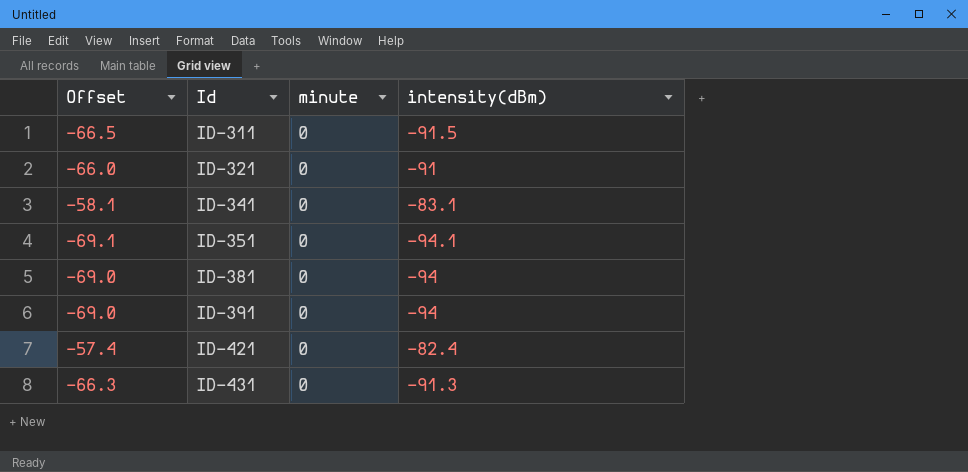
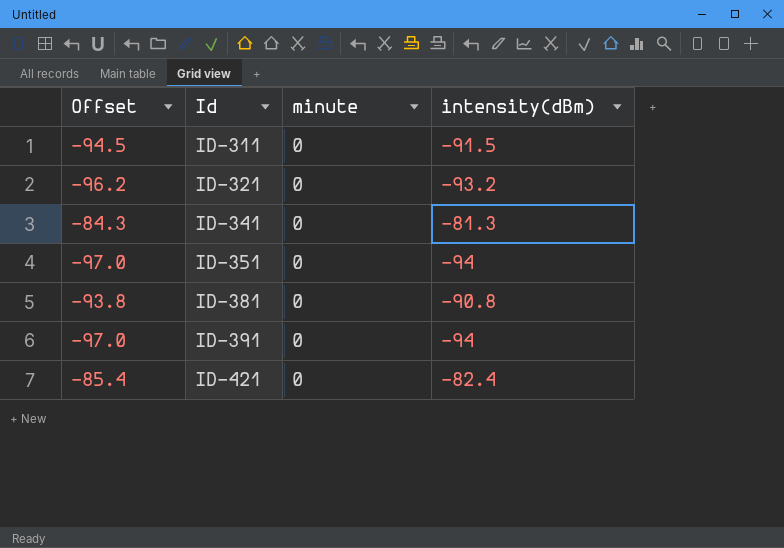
column Offset | formula: [intensity(dBm)] + 25 -> [intensity(dBm)] - 3
row ID-431: -66.3 | 0 | -91.3 -> none
ID-321 | intensity(dBm): -91 -> -93.2
ID-341 | intensity(dBm): -83.1 -> -81.3
ID-351 | intensity(dBm): -94.1 -> -94
ID-381 | intensity(dBm): -94 -> -90.8

